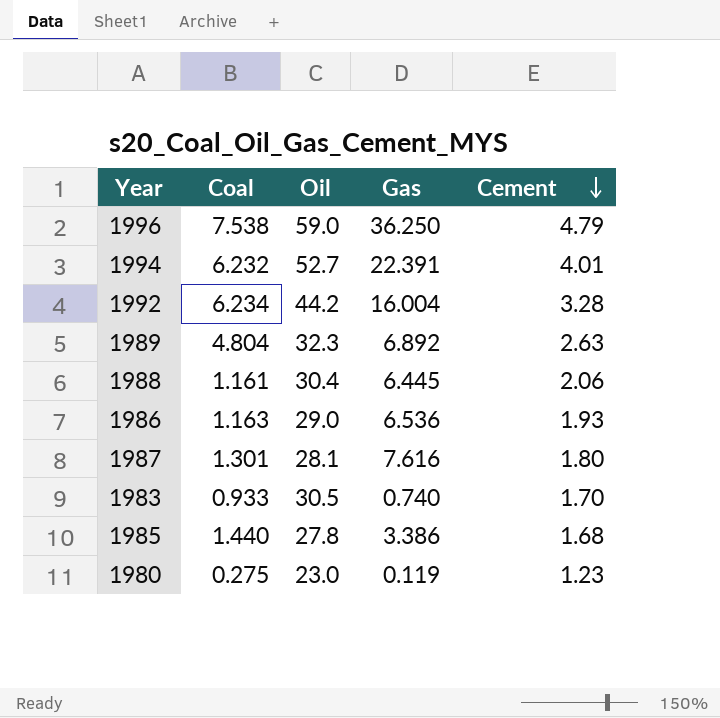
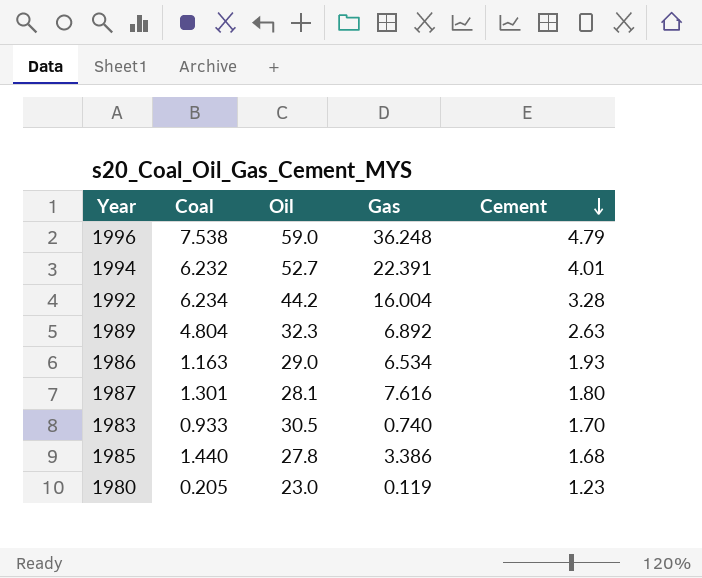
row 1988: 1.161 | 30.4 | 6.445 | 2.06 -> none
1996 | Gas: 36.250 -> 36.248
1986 | Gas: 6.536 -> 6.534
1980 | Coal: 0.275 -> 0.205

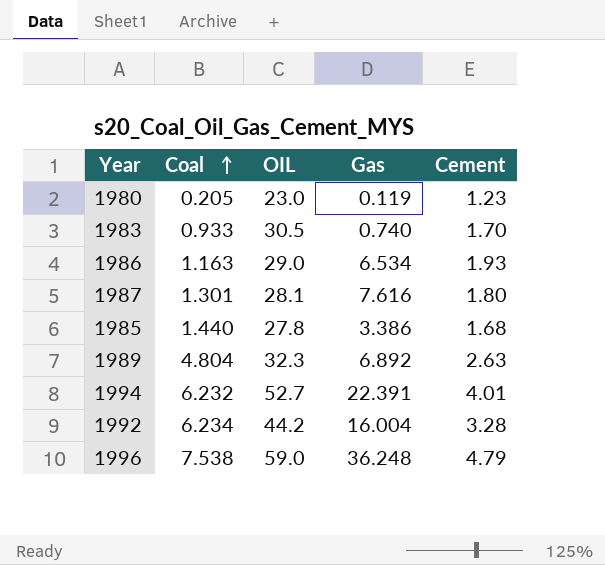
row order: Cement descending -> Coal ascending
column name: Oil -> OIL

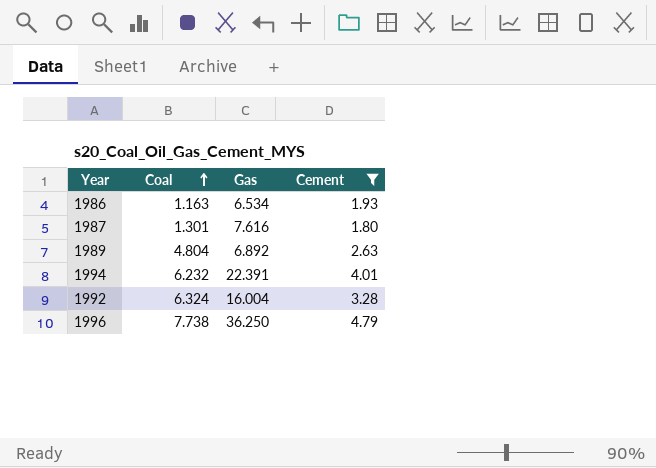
filter: none -> Cement >= 1.80
column OIL | position: 3 -> none
1992 | Coal: 6.234 -> 6.324
1996 | Coal: 7.538 -> 7.738
1996 | Gas: 36.248 -> 36.250

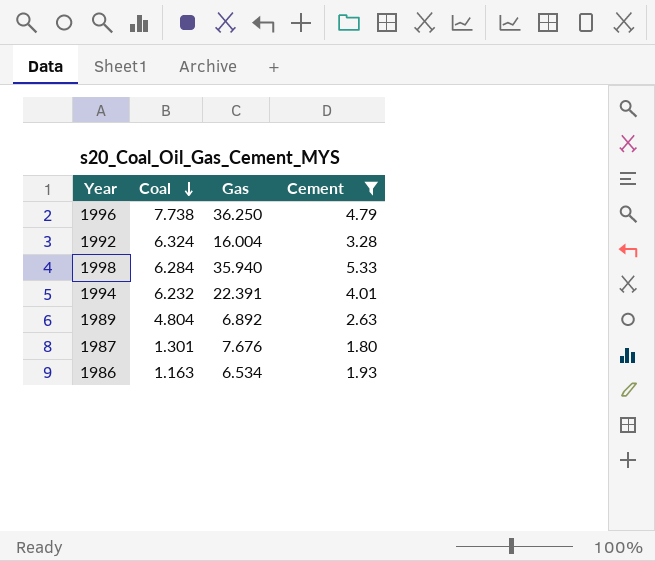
row order: Coal ascending -> Coal descending
row 1998: none -> 6.284 | 35.940 | 5.33
1987 | Gas: 7.616 -> 7.676

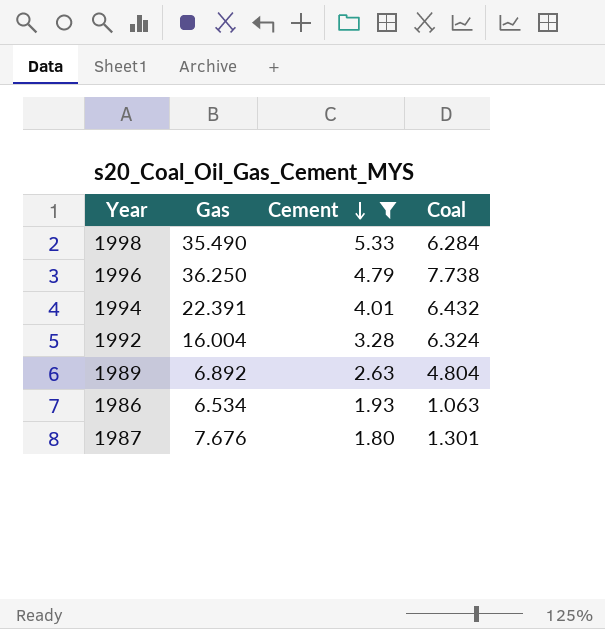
row order: Coal descending -> Cement descending
column Coal | position: 2 -> 4
1998 | Gas: 35.940 -> 35.490
1994 | Coal: 6.232 -> 6.432
1986 | Coal: 1.163 -> 1.063

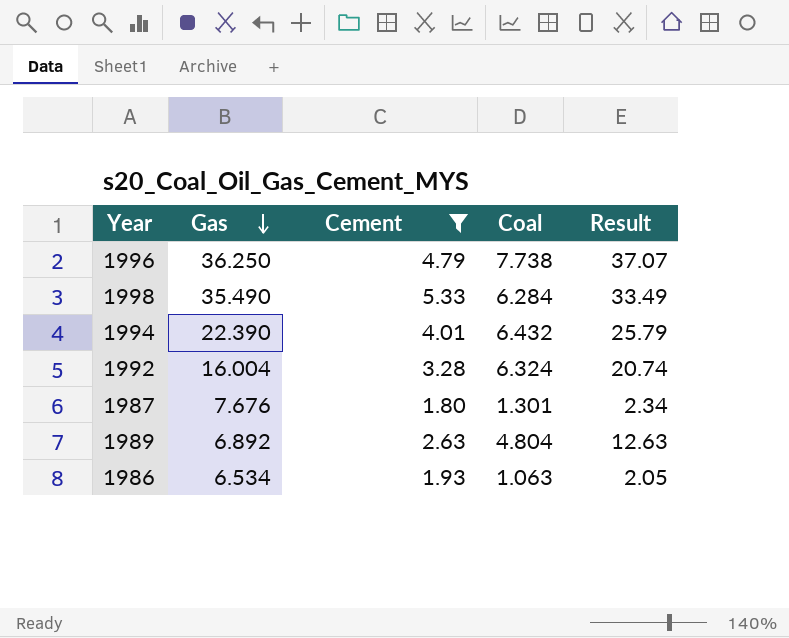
row order: Cement descending -> Gas descending
column Result | formula: none -> [Cement] * [Coal]
1994 | Gas: 22.391 -> 22.390

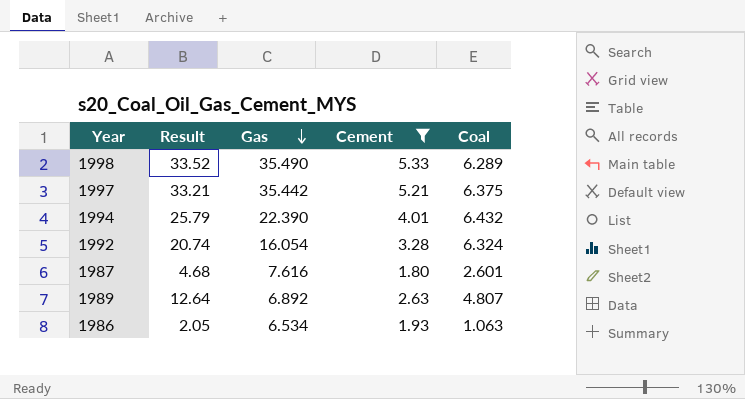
column Result | position: 5 -> 2
row 1996: 36.250 | 4.79 | 7.738 | 37.07 -> none
1998 | Result: 33.49 -> 33.52
1998 | Coal: 6.284 -> 6.289
row 1997: none -> 33.21 | 35.442 | 5.21 | 6.375
1992 | Gas: 16.004 -> 16.054
1987 | Result: 2.34 -> 4.68
1987 | Gas: 7.676 -> 7.616
1987 | Coal: 1.301 -> 2.601
1989 | Result: 12.63 -> 12.64
1989 | Coal: 4.804 -> 4.807

